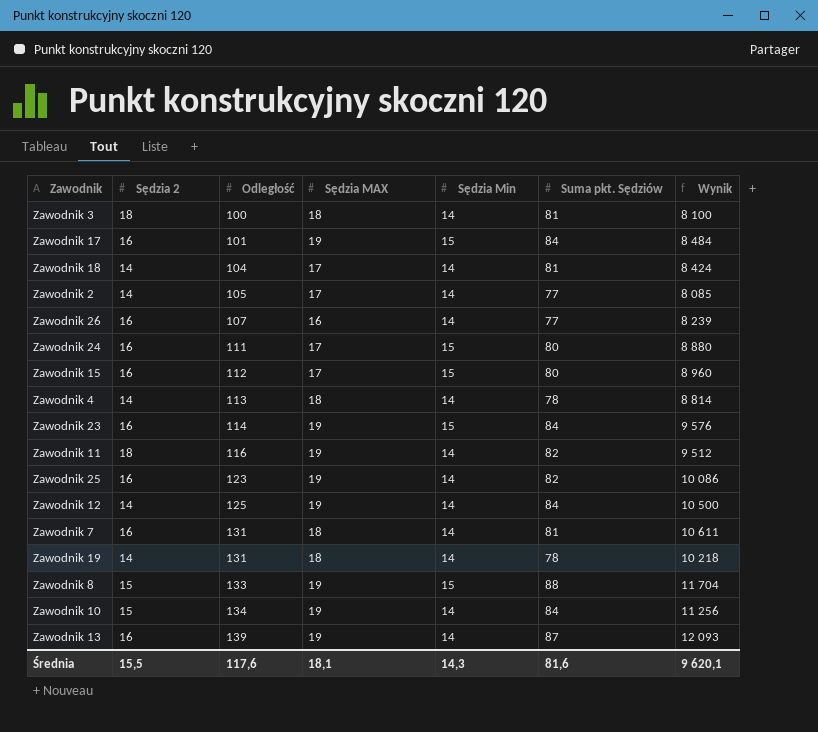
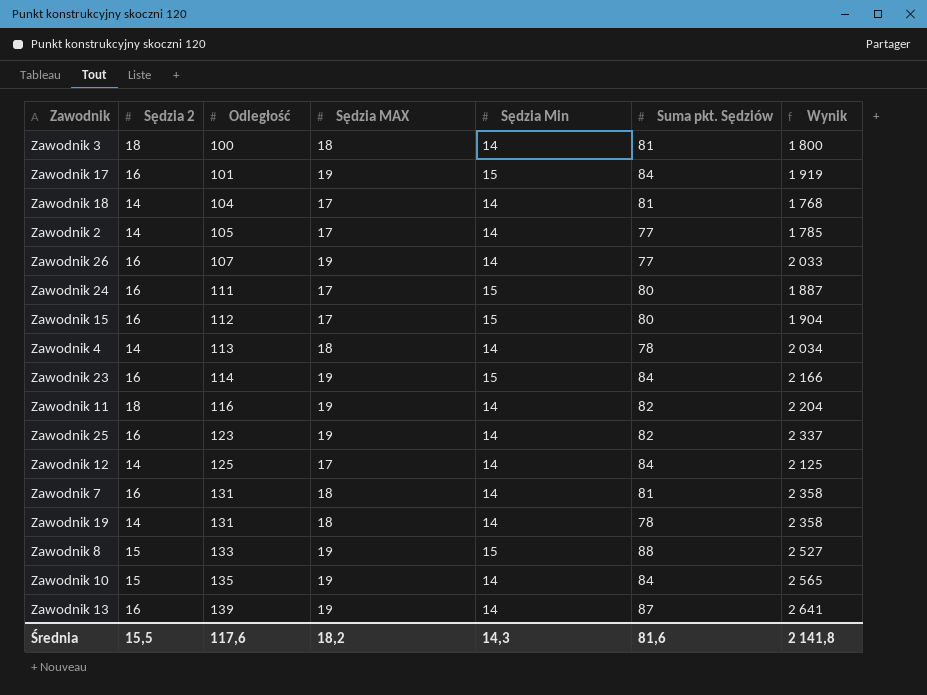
column Wynik | formula: [Odległość] * [Suma pkt. Sędziów] -> [Odległość] * [Sędzia MAX]
Zawodnik 26 | Sędzia MAX: 16 -> 19
Zawodnik 12 | Sędzia MAX: 19 -> 17
Zawodnik 10 | Odległość: 134 -> 135
Średnia | Sędzia MAX: 18,1 -> 18,2
Średnia | Wynik: 9 620,1 -> 2 141,8

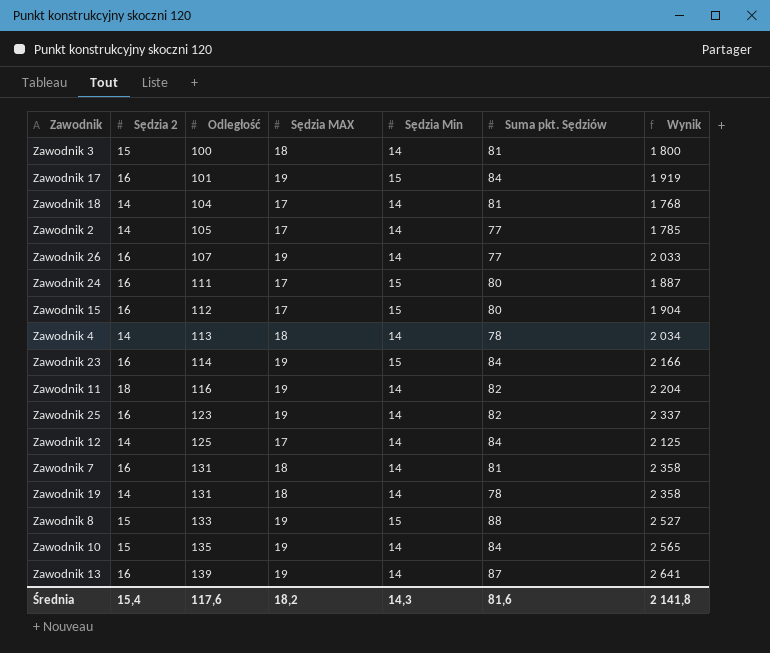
Zawodnik 3 | Sędzia 2: 18 -> 15
Średnia | Sędzia 2: 15,5 -> 15,4

